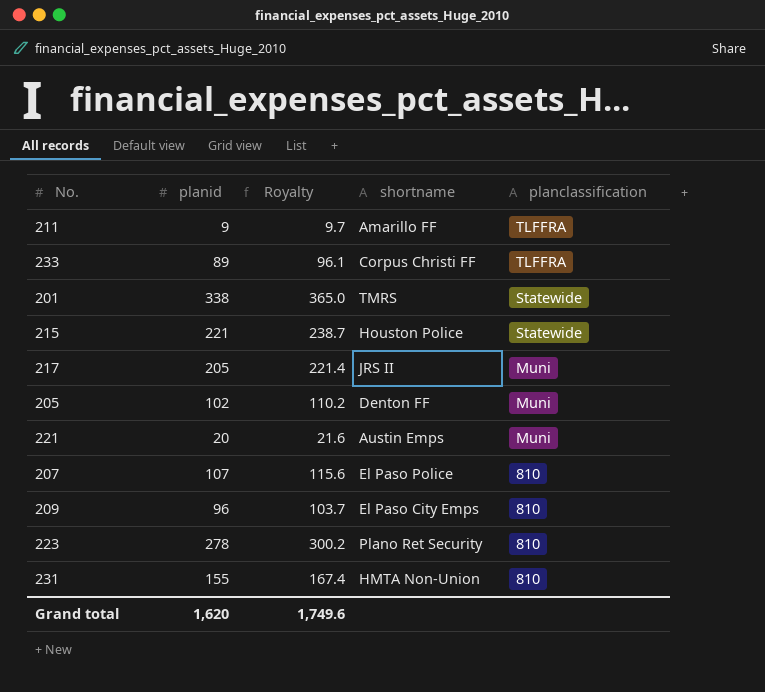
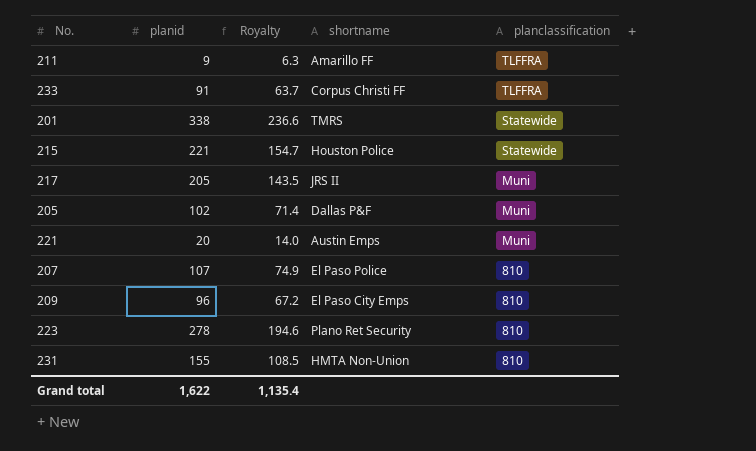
column Royalty | formula: [planid] * 1.08 -> [planid] * 0.7
233 | planid: 89 -> 91
205 | shortname: Denton FF -> Dallas P&F
Grand total | planid: 1,620 -> 1,622
Grand total | Royalty: 1,749.6 -> 1,135.4

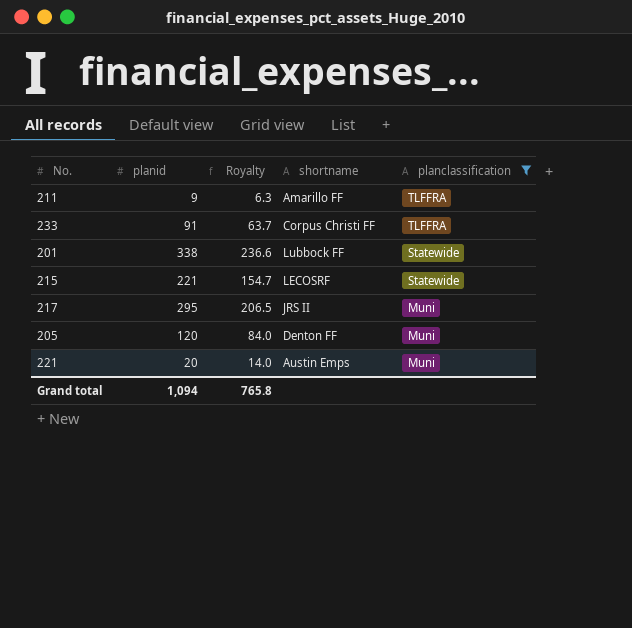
filter: none -> planclassification != 810
201 | shortname: TMRS -> Lubbock FF
215 | shortname: Houston Police -> LECOSRF
217 | planid: 205 -> 295
217 | Royalty: 143.5 -> 206.5
205 | planid: 102 -> 120
205 | Royalty: 71.4 -> 84.0
205 | shortname: Dallas P&F -> Denton FF
Grand total | planid: 1,622 -> 1,094
Grand total | Royalty: 1,135.4 -> 765.8

